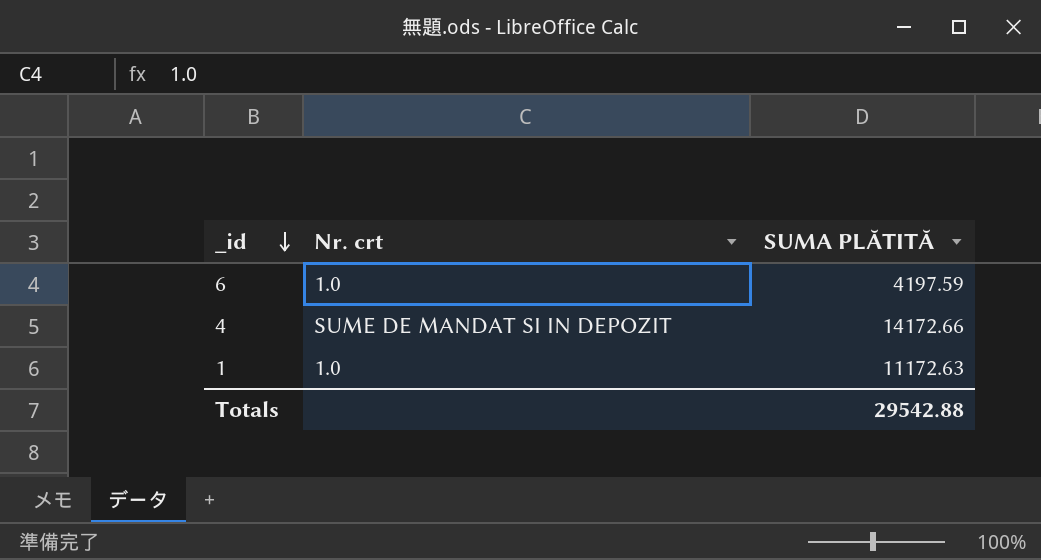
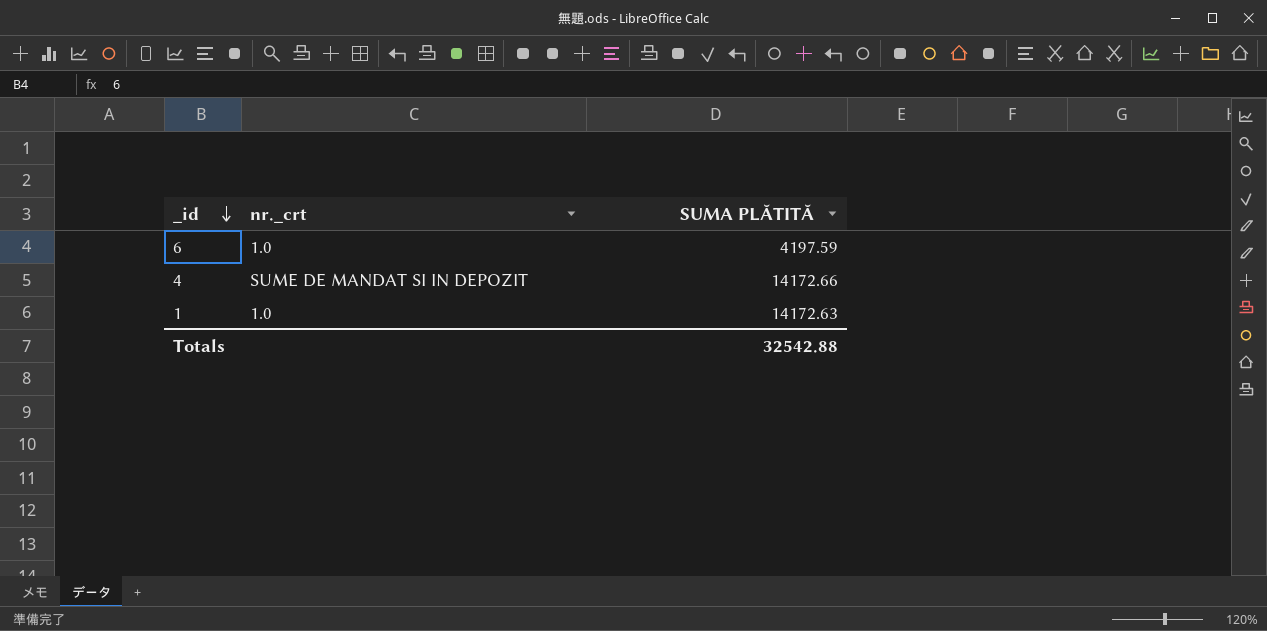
column name: Nr. crt -> nr._crt
1 | SUMA PLĂTITĂ: 11172.63 -> 14172.63
Totals | SUMA PLĂTITĂ: 29542.88 -> 32542.88

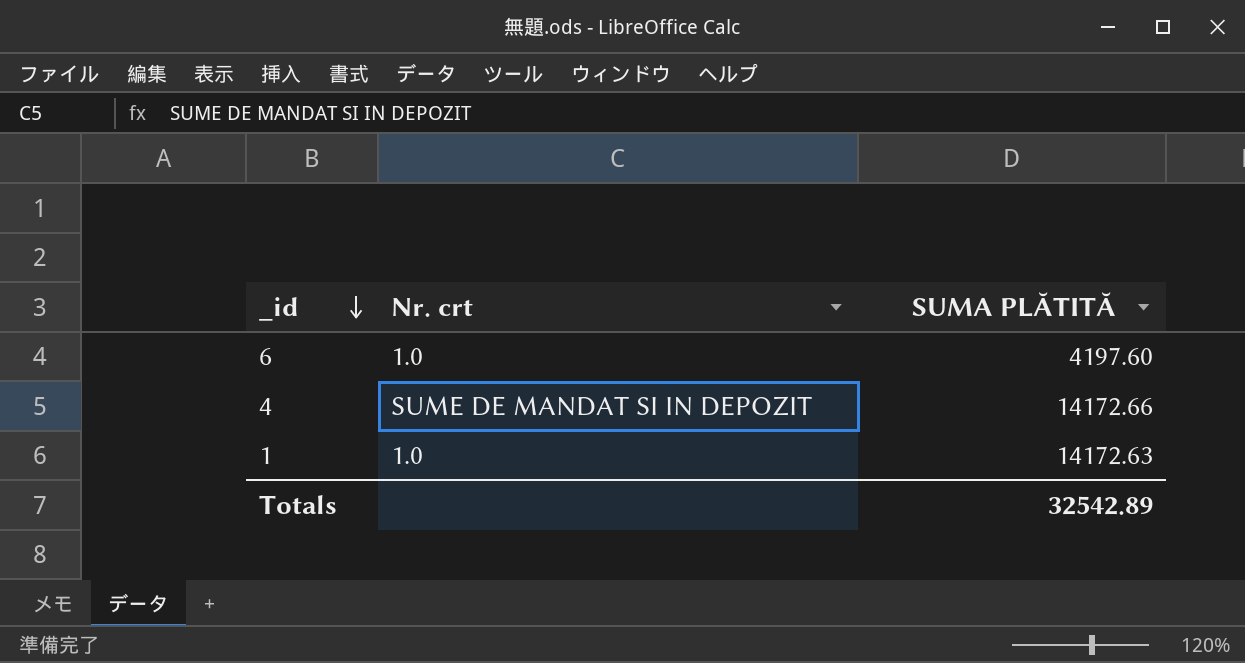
column name: nr._crt -> Nr. crt
6 | SUMA PLĂTITĂ: 4197.59 -> 4197.60
Totals | SUMA PLĂTITĂ: 32542.88 -> 32542.89

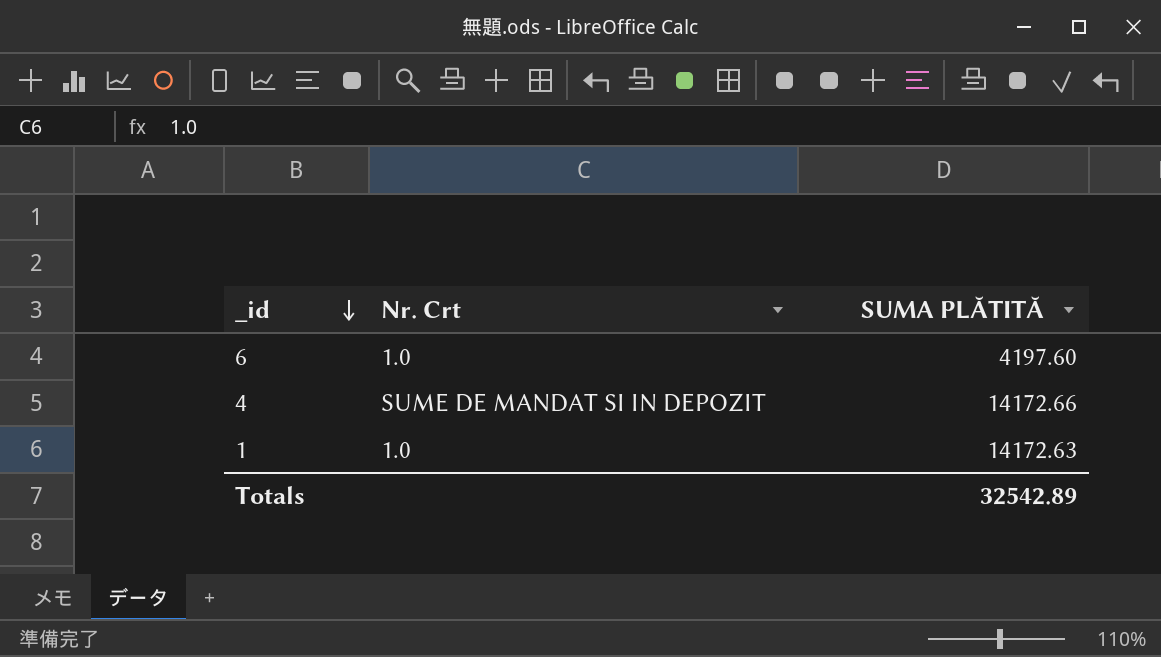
column name: Nr. crt -> Nr. Crt

